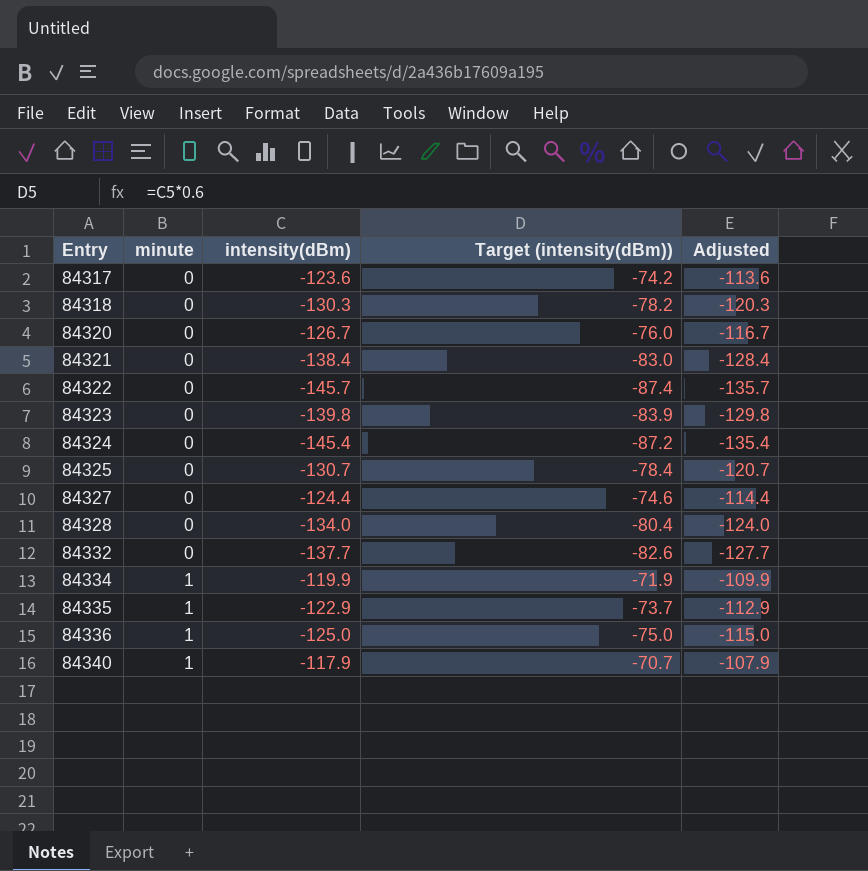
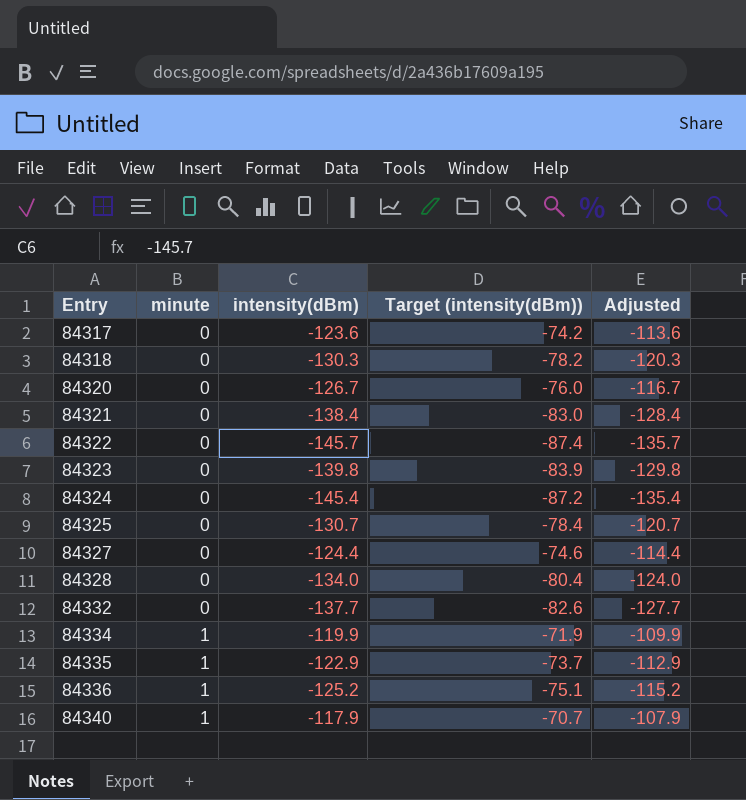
84336 | intensity(dBm): -125.0 -> -125.2
84336 | Target (intensity(dBm)): -75.0 -> -75.1
84336 | Adjusted: -115.0 -> -115.2

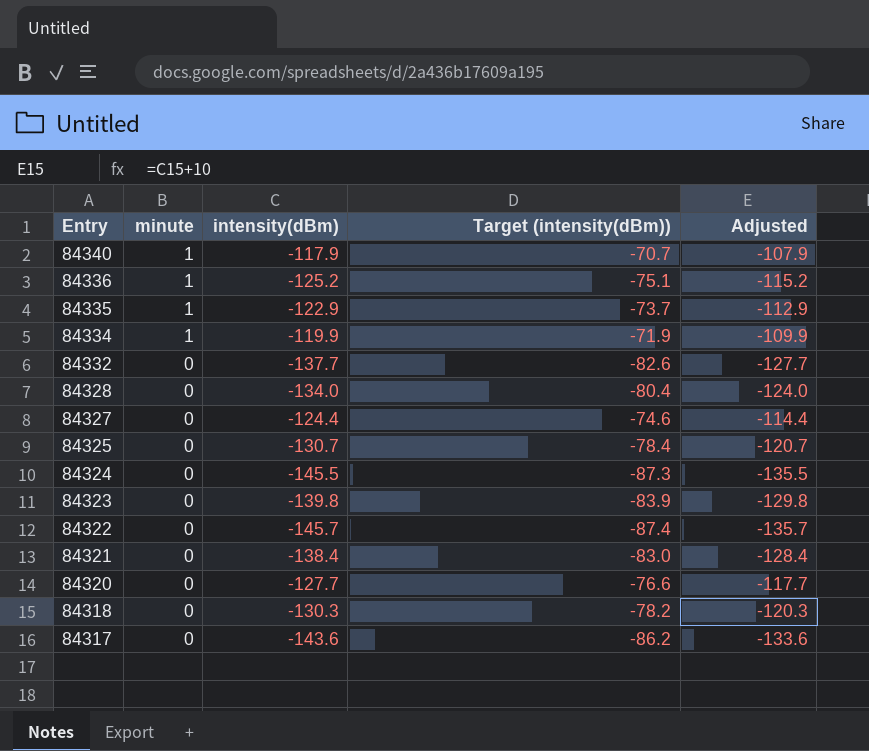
row order: Entry ascending -> Entry descending
84324 | intensity(dBm): -145.4 -> -145.5
84324 | Target (intensity(dBm)): -87.2 -> -87.3
84324 | Adjusted: -135.4 -> -135.5
84320 | intensity(dBm): -126.7 -> -127.7
84320 | Target (intensity(dBm)): -76.0 -> -76.6
84320 | Adjusted: -116.7 -> -117.7
84317 | intensity(dBm): -123.6 -> -143.6
84317 | Target (intensity(dBm)): -74.2 -> -86.2
84317 | Adjusted: -113.6 -> -133.6

